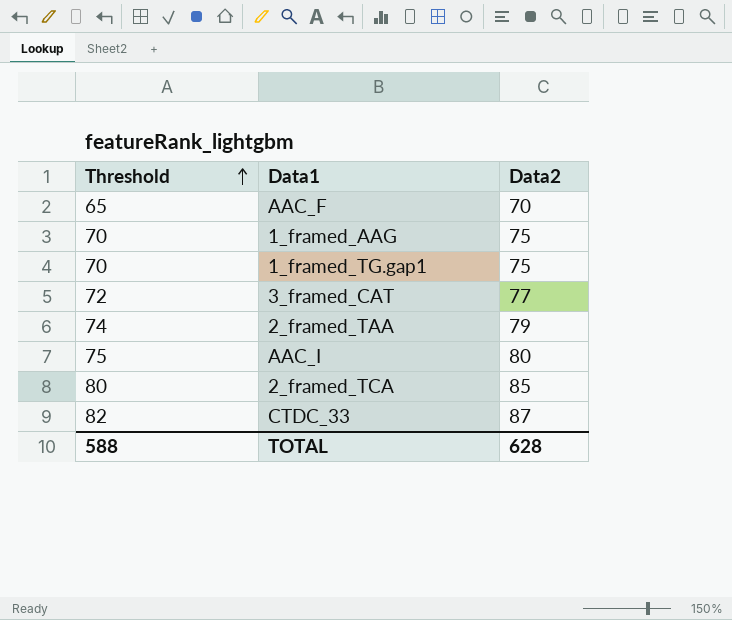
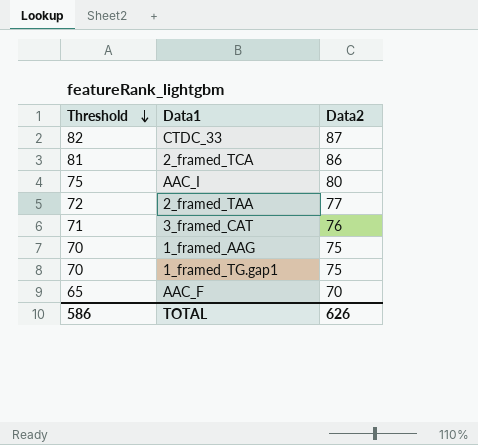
row order: Threshold ascending -> Threshold descending
2_framed_TCA | Threshold: 80 -> 81
2_framed_TCA | Data2: 85 -> 86
2_framed_TAA | Threshold: 74 -> 72
2_framed_TAA | Data2: 79 -> 77
3_framed_CAT | Threshold: 72 -> 71
3_framed_CAT | Data2: 77 -> 76
TOTAL | Threshold: 588 -> 586
TOTAL | Data2: 628 -> 626

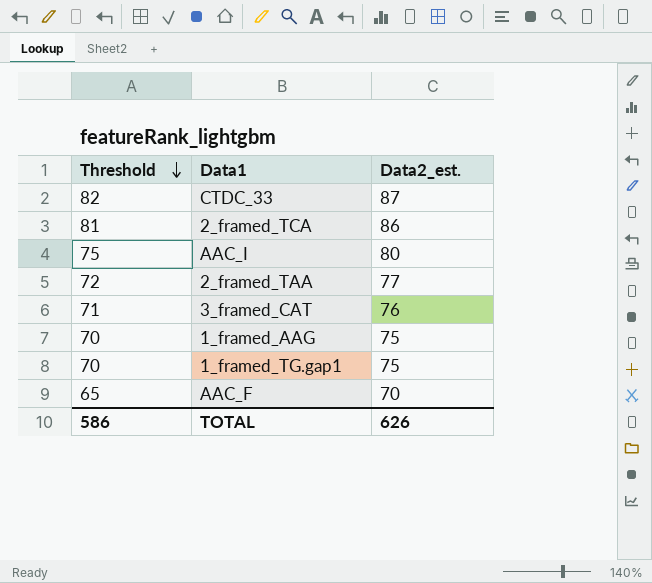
column name: Data2 -> Data2_est.

